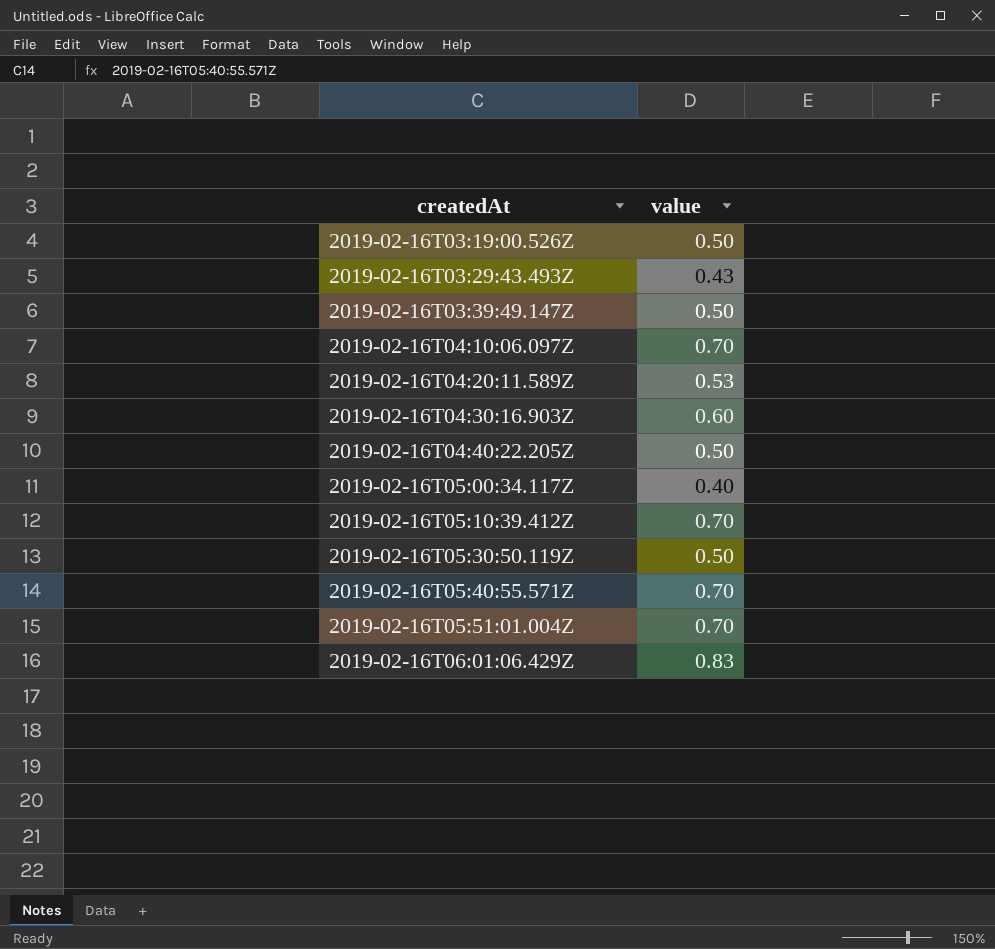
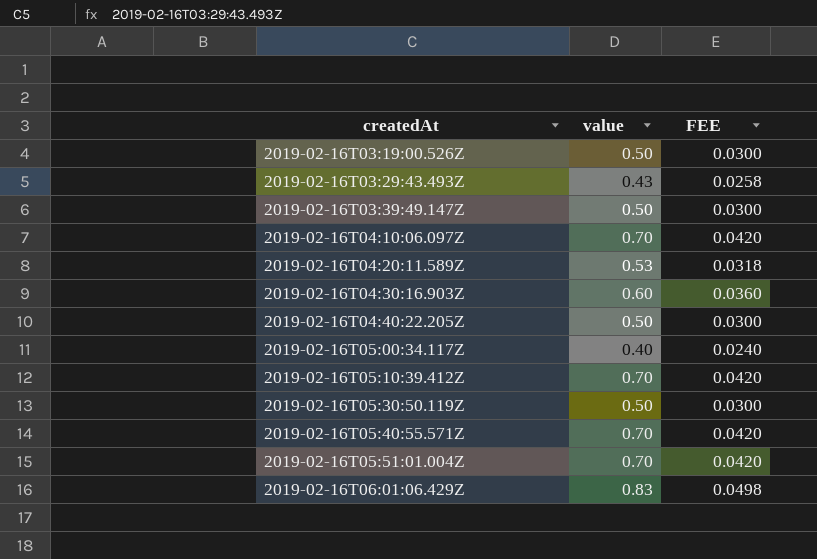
column FEE | formula: none -> [value] * 0.06

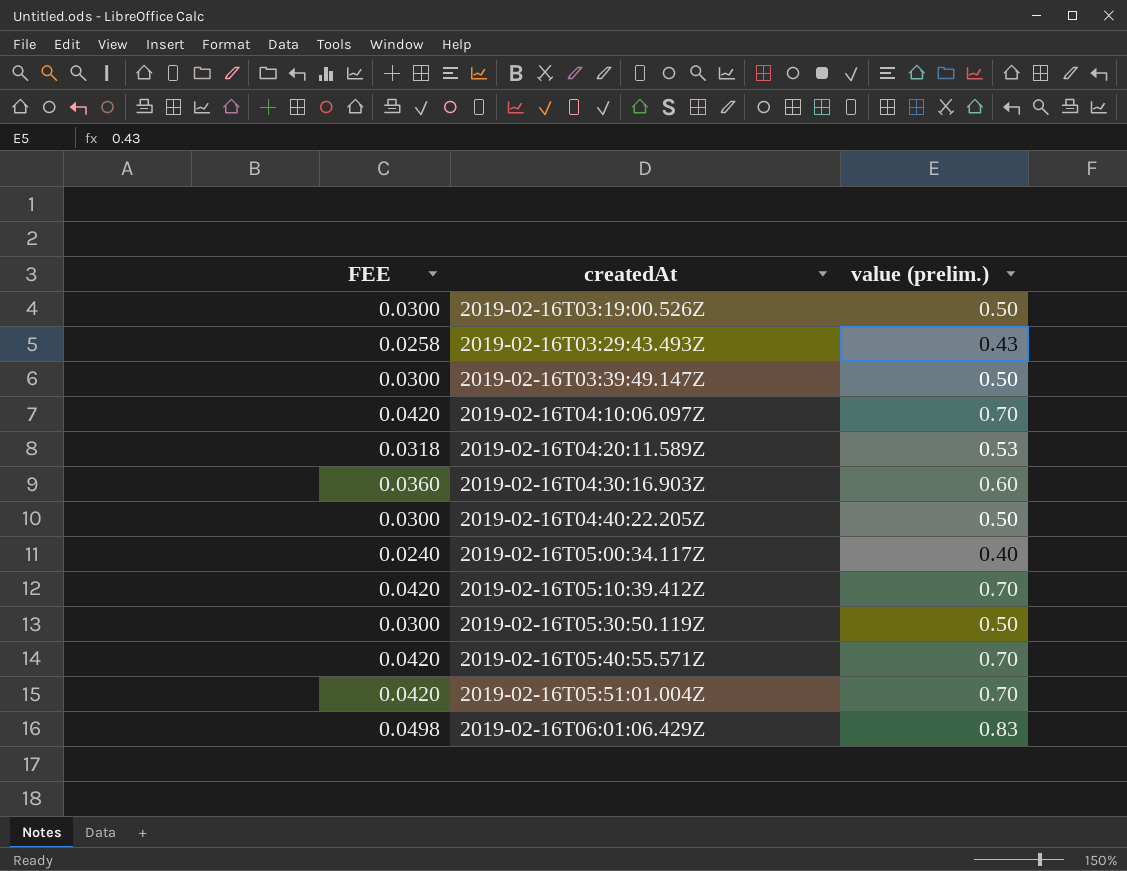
column FEE | position: 3 -> 1
column name: value -> value (prelim.)

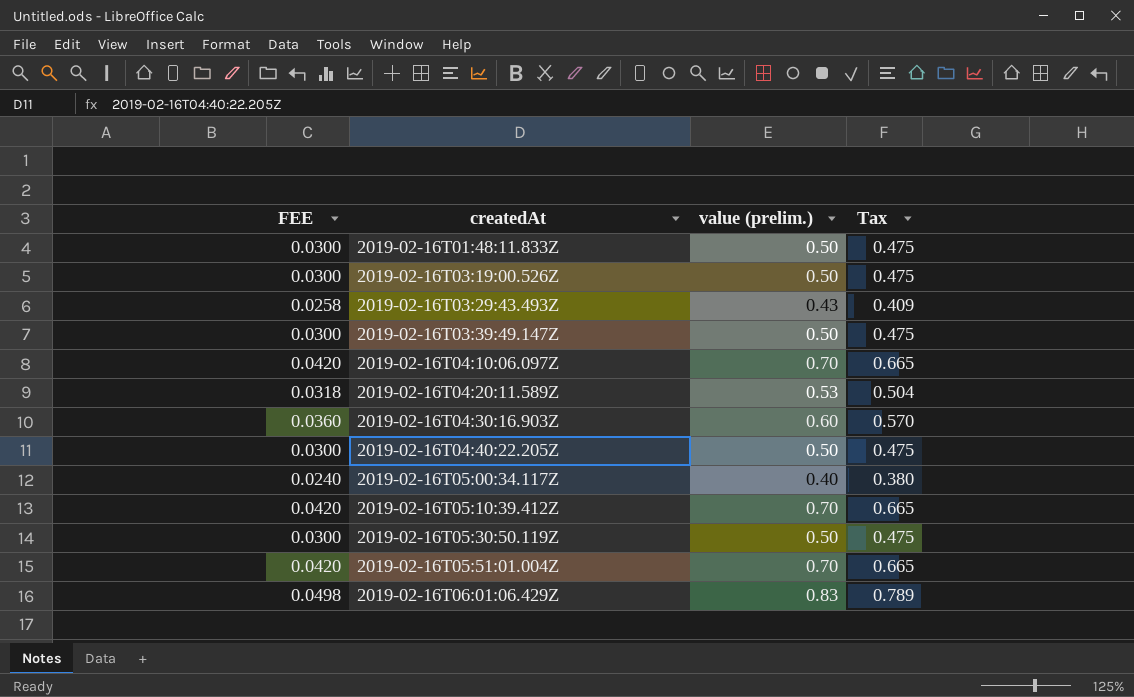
column Tax | formula: none -> [value (prelim.)] * 0.95
row 2019-02-16T05:40:55.571Z: 0.0420 | 0.70 -> none
row 2019-02-16T01:48:11.833Z: none -> 0.0300 | 0.50 | 0.475

